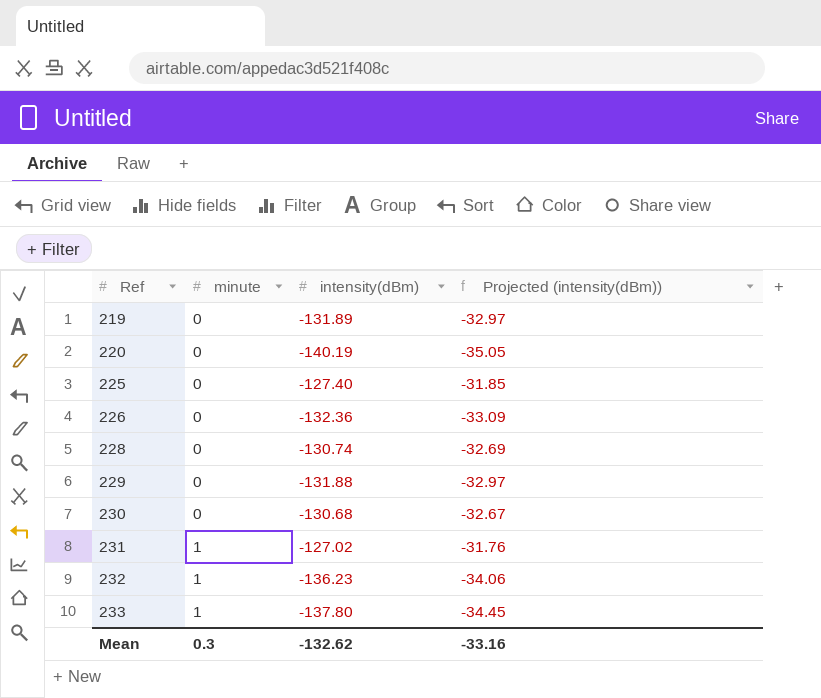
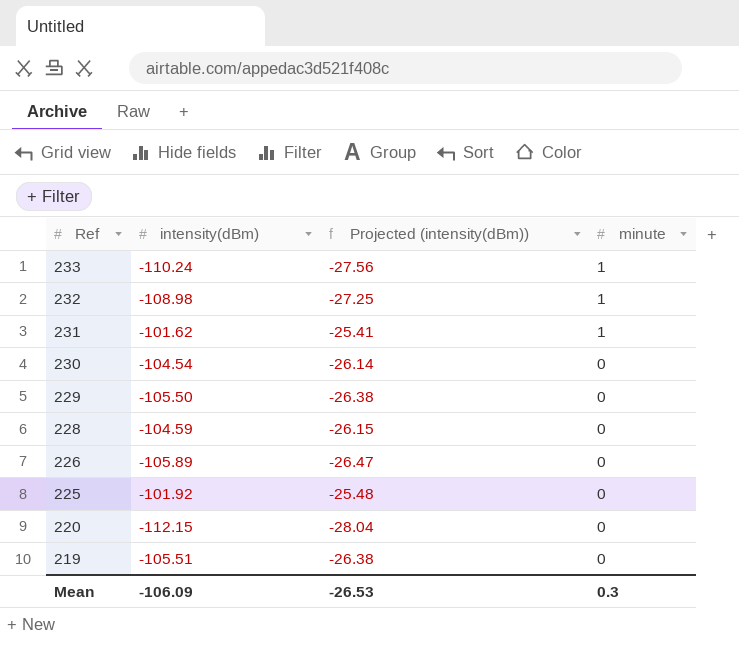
row order: Ref ascending -> Ref descending
column minute | position: 2 -> 4
233 | intensity(dBm): -137.80 -> -110.24
233 | Projected (intensity(dBm)): -34.45 -> -27.56
232 | intensity(dBm): -136.23 -> -108.98
232 | Projected (intensity(dBm)): -34.06 -> -27.25
231 | intensity(dBm): -127.02 -> -101.62
231 | Projected (intensity(dBm)): -31.76 -> -25.41
230 | intensity(dBm): -130.68 -> -104.54
230 | Projected (intensity(dBm)): -32.67 -> -26.14
229 | intensity(dBm): -131.88 -> -105.50
229 | Projected (intensity(dBm)): -32.97 -> -26.38
228 | intensity(dBm): -130.74 -> -104.59
228 | Projected (intensity(dBm)): -32.69 -> -26.15
226 | intensity(dBm): -132.36 -> -105.89
226 | Projected (intensity(dBm)): -33.09 -> -26.47
225 | intensity(dBm): -127.40 -> -101.92
225 | Projected (intensity(dBm)): -31.85 -> -25.48
220 | intensity(dBm): -140.19 -> -112.15
220 | Projected (intensity(dBm)): -35.05 -> -28.04
219 | intensity(dBm): -131.89 -> -105.51
219 | Projected (intensity(dBm)): -32.97 -> -26.38
Mean | intensity(dBm): -132.62 -> -106.09
Mean | Projected (intensity(dBm)): -33.16 -> -26.53

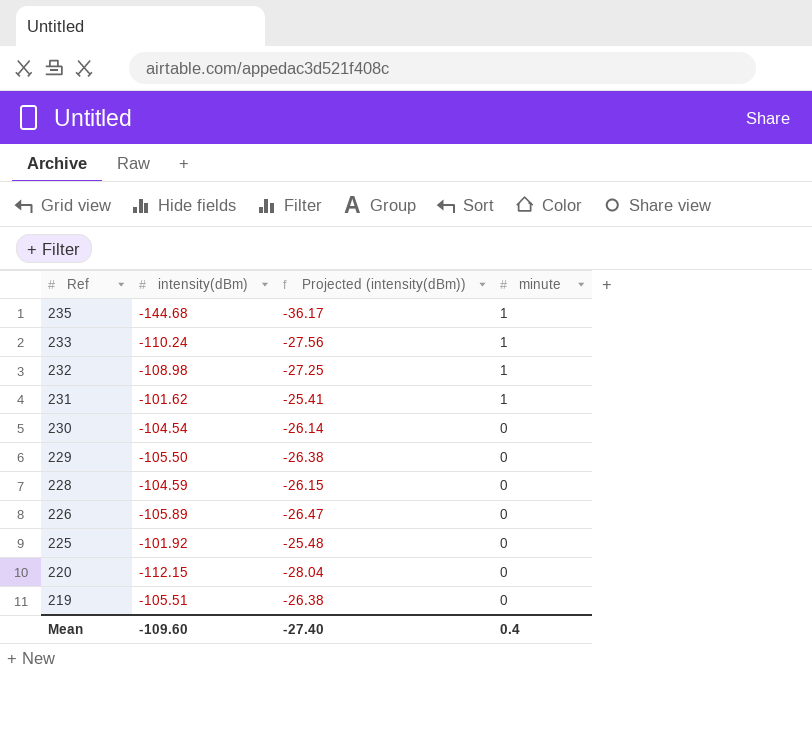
row 235: none -> -144.68 | -36.17 | 1
Mean | intensity(dBm): -106.09 -> -109.60
Mean | Projected (intensity(dBm)): -26.53 -> -27.40
Mean | minute: 0.3 -> 0.4

